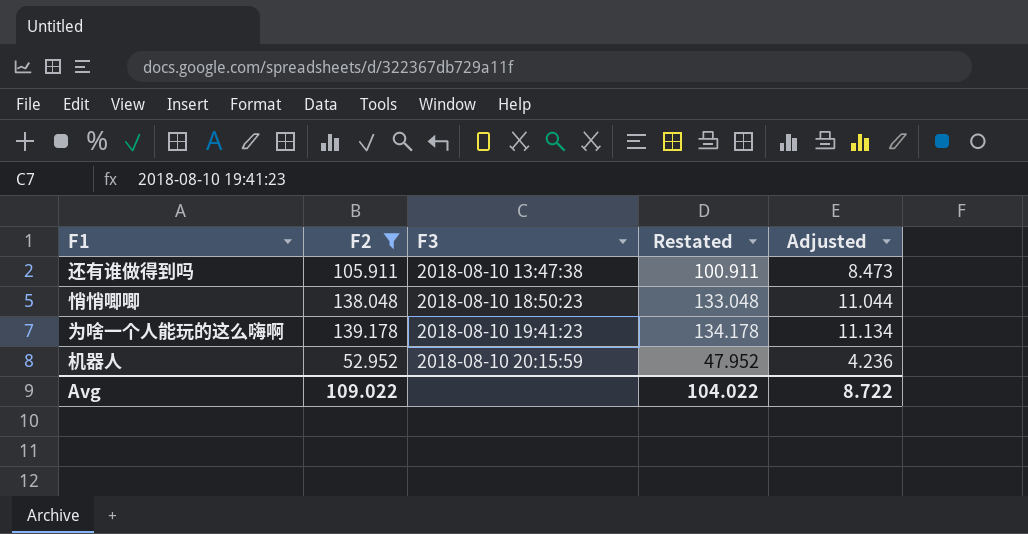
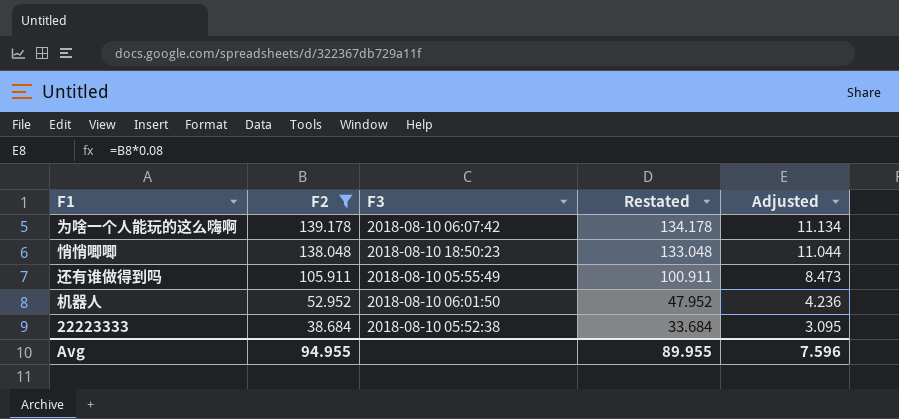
row order: F3 ascending -> F2 descending
为啥一个人能玩的这么嗨啊 | F3: 2018-08-10 19:41:23 -> 2018-08-10 06:07:42
还有谁做得到吗 | F3: 2018-08-10 13:47:38 -> 2018-08-10 05:55:49
机器人 | F3: 2018-08-10 20:15:59 -> 2018-08-10 06:01:50
row 22223333: none -> 38.684 | 2018-08-10 05:52:38 | 33.684 | 3.095
Avg | F2: 109.022 -> 94.955
Avg | Restated: 104.022 -> 89.955
Avg | Adjusted: 8.722 -> 7.596

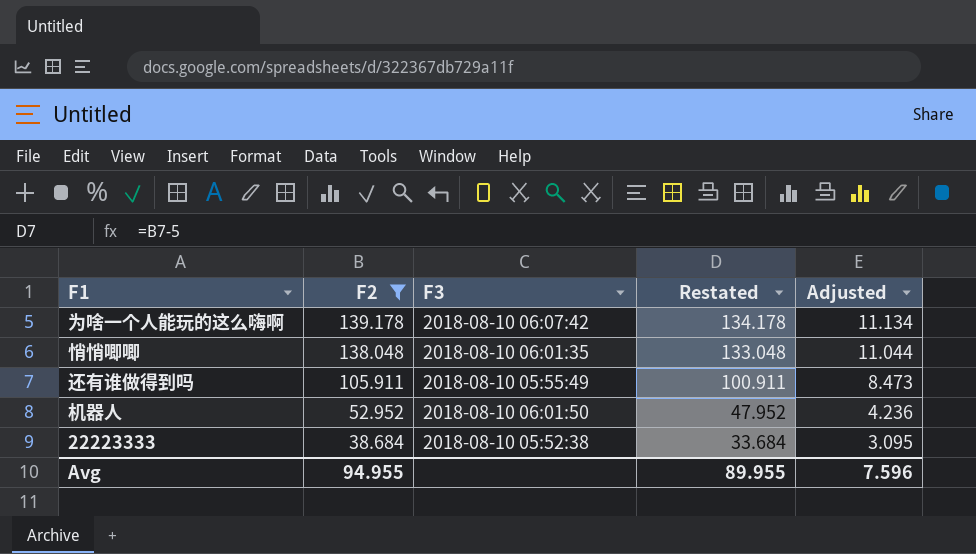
悄悄唧唧 | F3: 2018-08-10 18:50:23 -> 2018-08-10 06:01:35

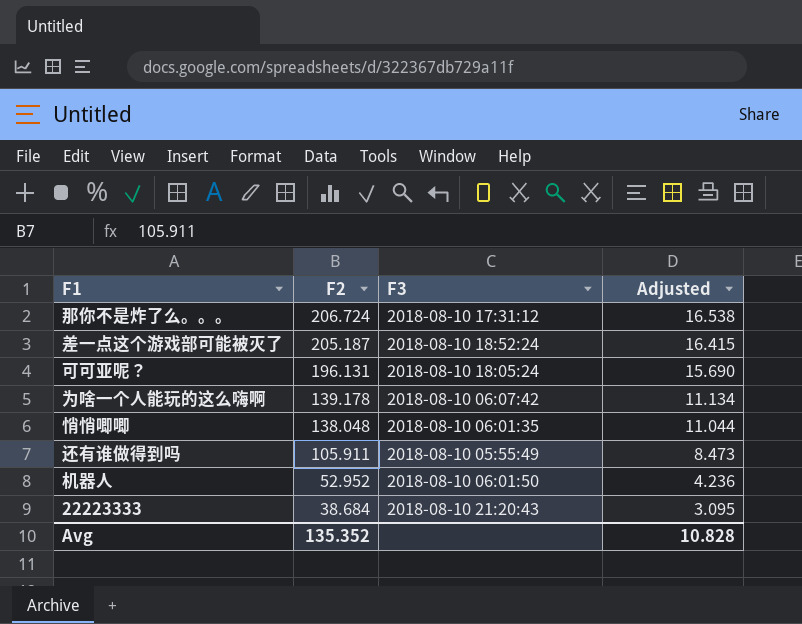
filter: F2 <= 139.178 -> none
column Restated | formula: [F2] - 5 -> none
22223333 | F3: 2018-08-10 05:52:38 -> 2018-08-10 21:20:43
Avg | F2: 94.955 -> 135.352
Avg | Adjusted: 7.596 -> 10.828

